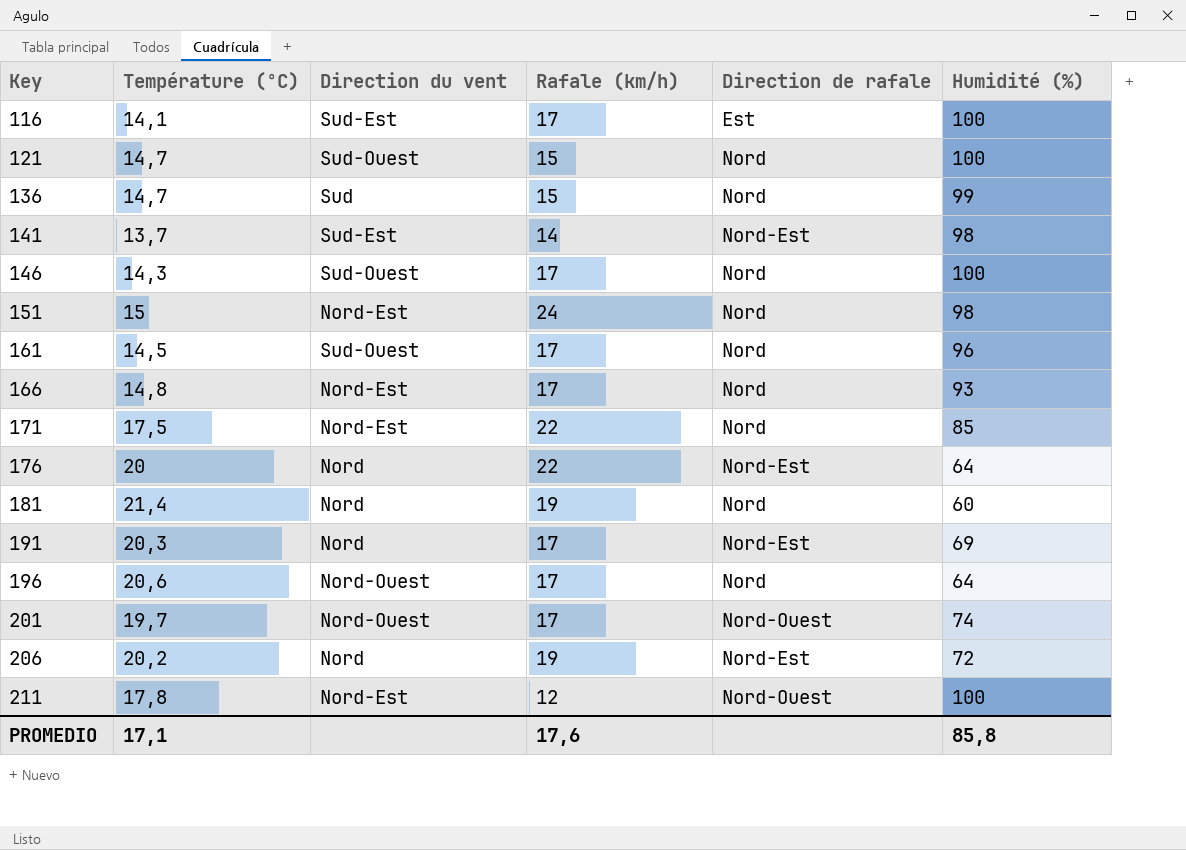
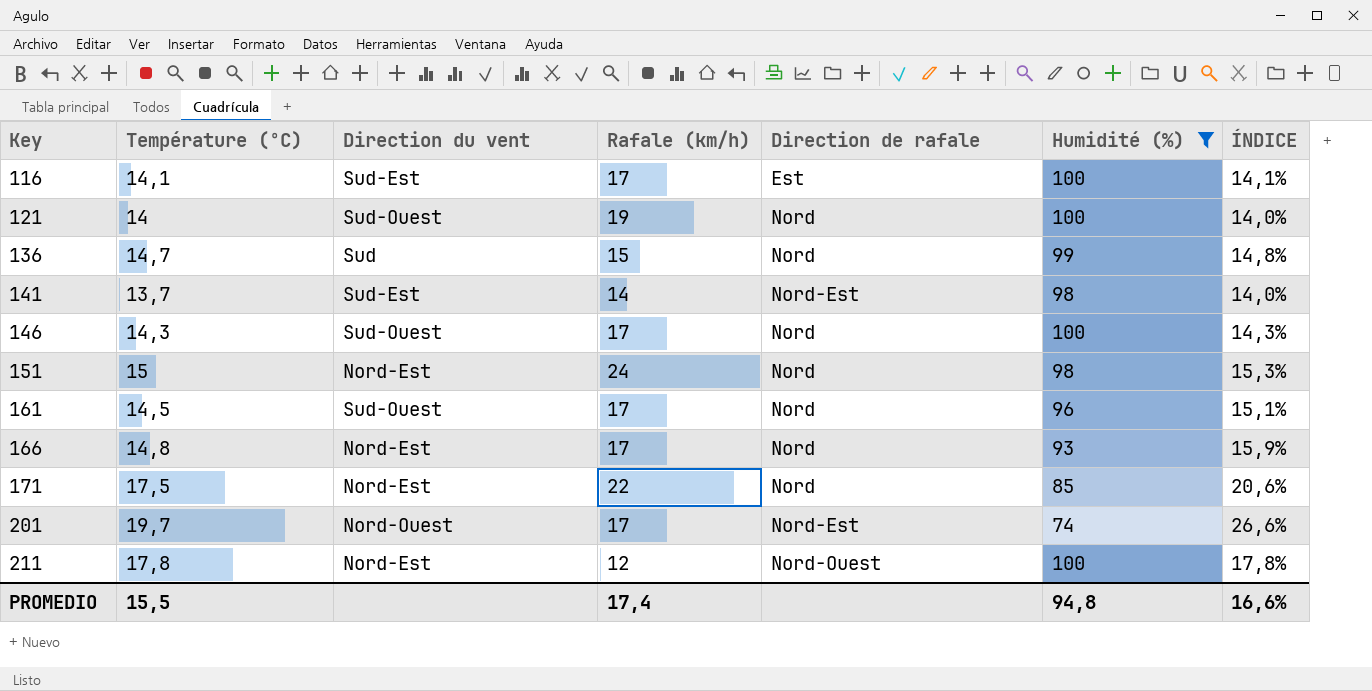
filter: none -> Humidité (%) >= 74
column ÍNDICE | formula: none -> [Température (ºC)] / [Humidité (%)]
121 | Température (ºC): 14,7 -> 14
121 | Rafale (km/h): 15 -> 19
201 | Direction de rafale: Nord-Ouest -> Nord-Est
PROMEDIO | Température (ºC): 17,1 -> 15,5
PROMEDIO | Rafale (km/h): 17,6 -> 17,4
PROMEDIO | Humidité (%): 85,8 -> 94,8

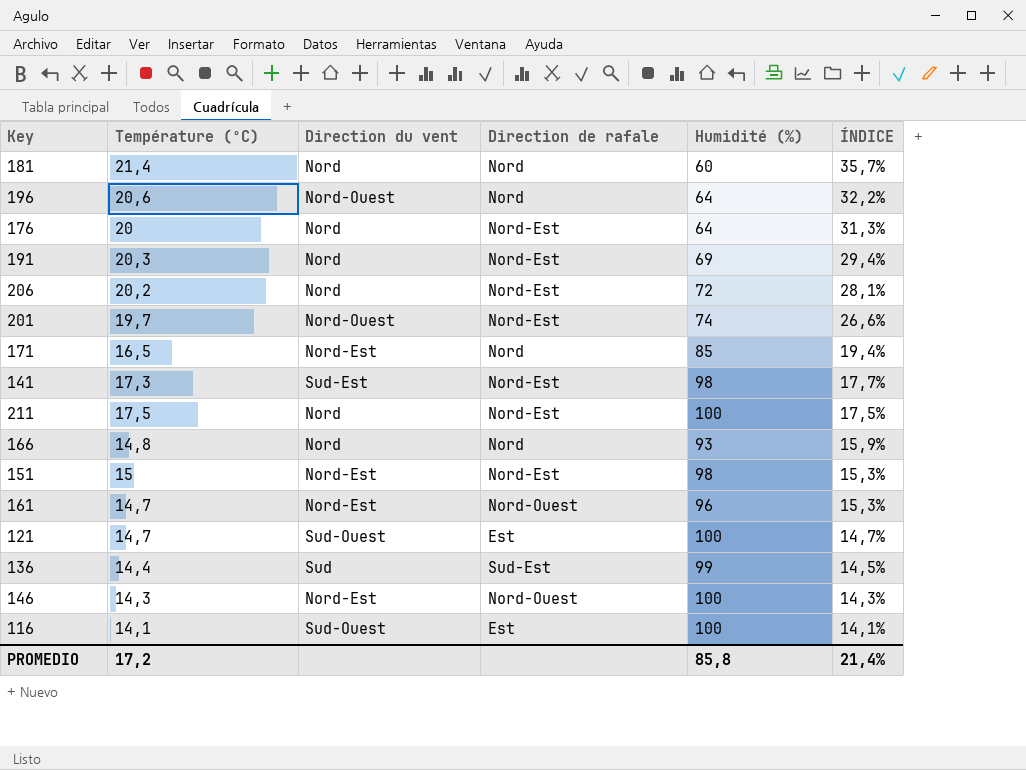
filter: Humidité (%) >= 74 -> none
row order: Key ascending -> ÍNDICE descending
column Rafale (km/h) | position: 4 -> none
171 | Température (ºC): 17,5 -> 16,5
171 | ÍNDICE: 20,6% -> 19,4%
141 | Température (ºC): 13,7 -> 17,3
141 | ÍNDICE: 14,0% -> 17,7%
211 | Température (ºC): 17,8 -> 17,5
211 | Direction du vent: Nord-Est -> Nord
211 | Direction de rafale: Nord-Ouest -> Nord-Est
211 | ÍNDICE: 17,8% -> 17,5%
166 | Direction du vent: Nord-Est -> Nord
151 | Direction de rafale: Nord -> Nord-Est
161 | Température (ºC): 14,5 -> 14,7
161 | Direction du vent: Sud-Ouest -> Nord-Est
161 | Direction de rafale: Nord -> Nord-Ouest
161 | ÍNDICE: 15,1% -> 15,3%
121 | Température (ºC): 14 -> 14,7
121 | Direction de rafale: Nord -> Est
121 | ÍNDICE: 14,0% -> 14,7%
136 | Température (ºC): 14,7 -> 14,4
136 | Direction de rafale: Nord -> Sud-Est
136 | ÍNDICE: 14,8% -> 14,5%
146 | Direction du vent: Sud-Ouest -> Nord-Est
146 | Direction de rafale: Nord -> Nord-Ouest
116 | Direction du vent: Sud-Est -> Sud-Ouest
PROMEDIO | Température (ºC): 15,5 -> 17,2
PROMEDIO | Humidité (%): 94,8 -> 85,8
PROMEDIO | ÍNDICE: 16,6% -> 21,4%

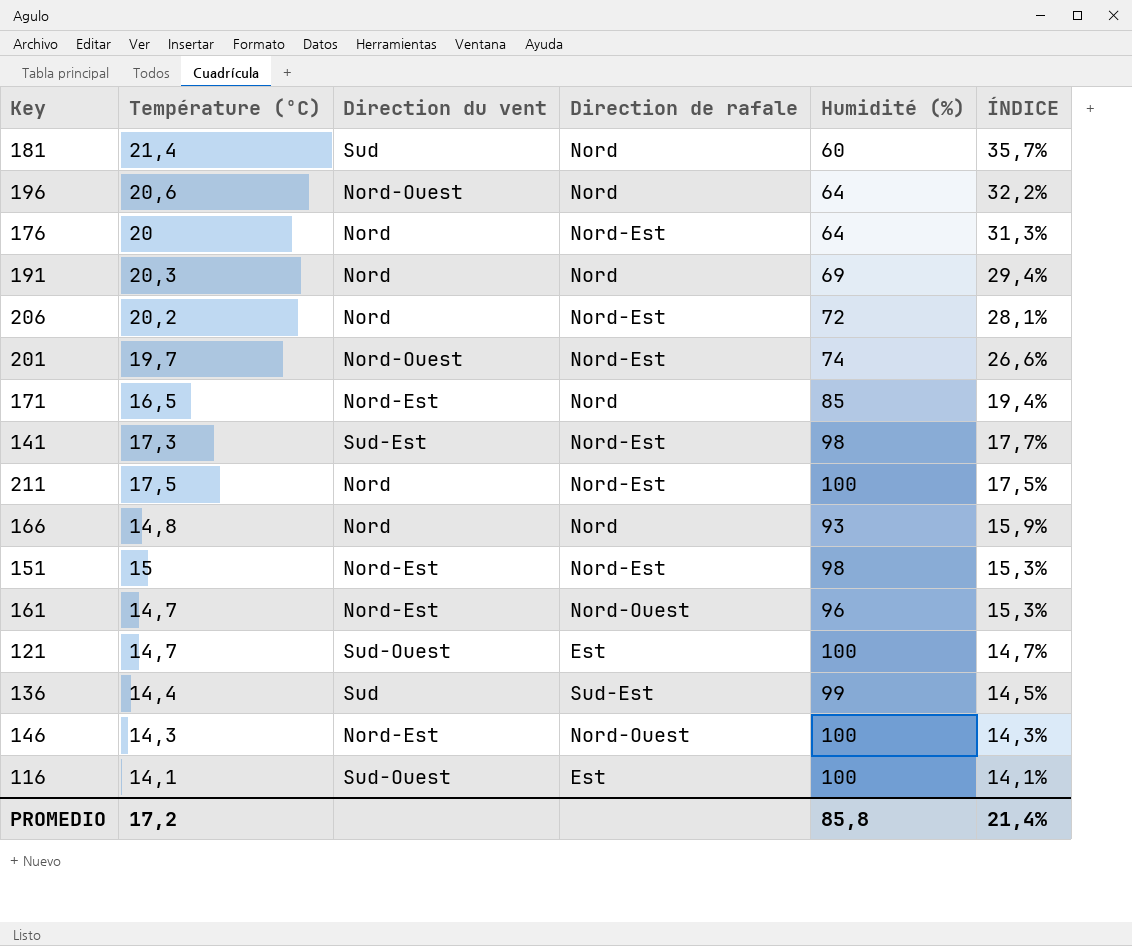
181 | Direction du vent: Nord -> Sud
191 | Direction de rafale: Nord-Est -> Nord

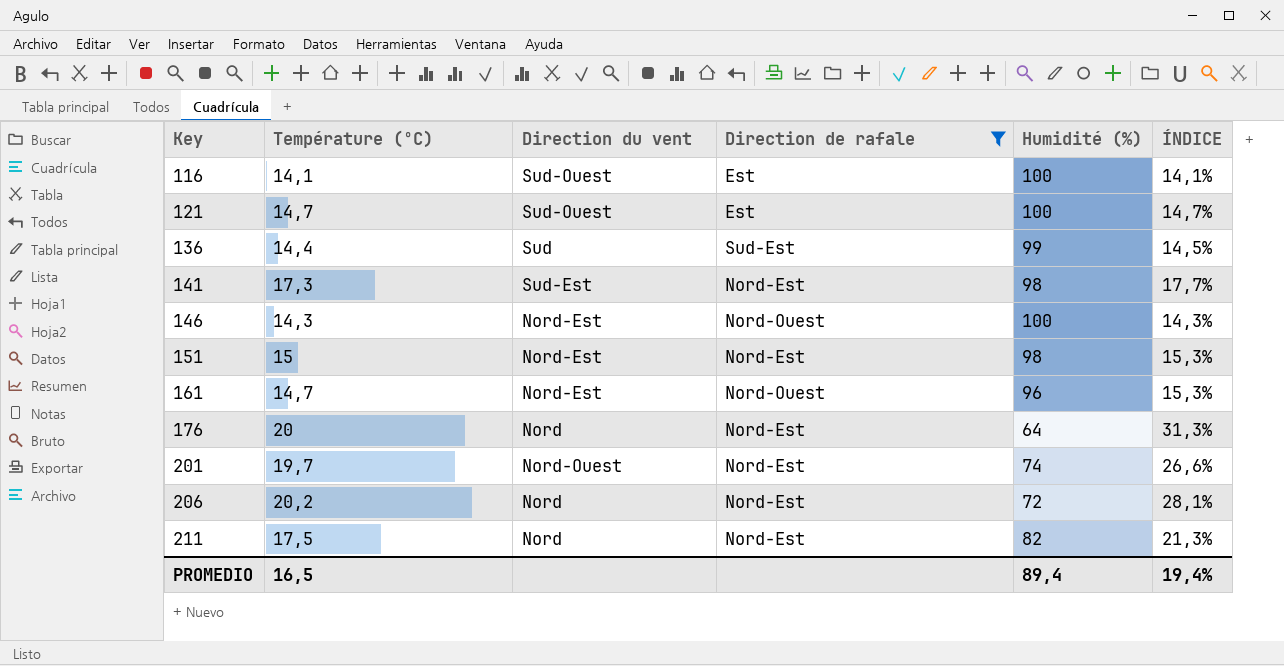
filter: none -> Direction de rafale != Nord
row order: ÍNDICE descending -> Key ascending
211 | Humidité (%): 100 -> 82
211 | ÍNDICE: 17,5% -> 21,3%
PROMEDIO | Température (ºC): 17,2 -> 16,5
PROMEDIO | Humidité (%): 85,8 -> 89,4
PROMEDIO | ÍNDICE: 21,4% -> 19,4%

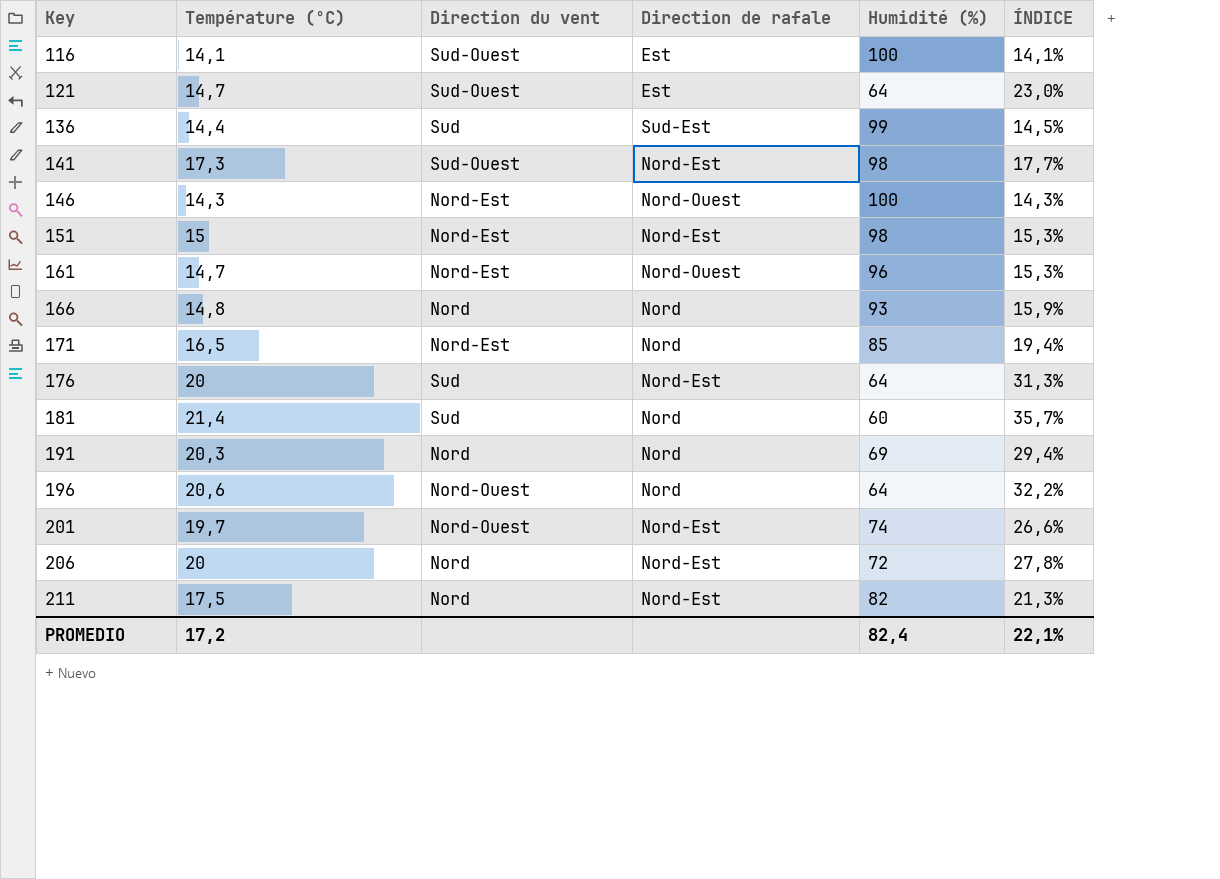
filter: Direction de rafale != Nord -> none
121 | Humidité (%): 100 -> 64
121 | ÍNDICE: 14,7% -> 23,0%
141 | Direction du vent: Sud-Est -> Sud-Ouest
176 | Direction du vent: Nord -> Sud
206 | Température (ºC): 20,2 -> 20
206 | ÍNDICE: 28,1% -> 27,8%
PROMEDIO | Température (ºC): 16,5 -> 17,2
PROMEDIO | Humidité (%): 89,4 -> 82,4
PROMEDIO | ÍNDICE: 19,4% -> 22,1%

